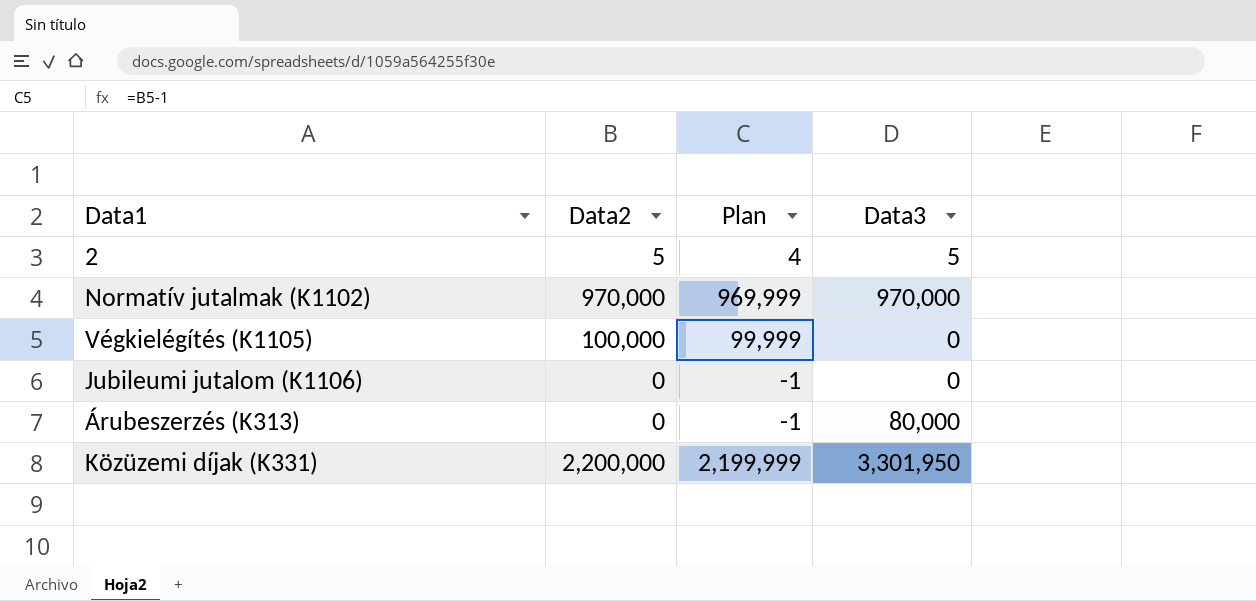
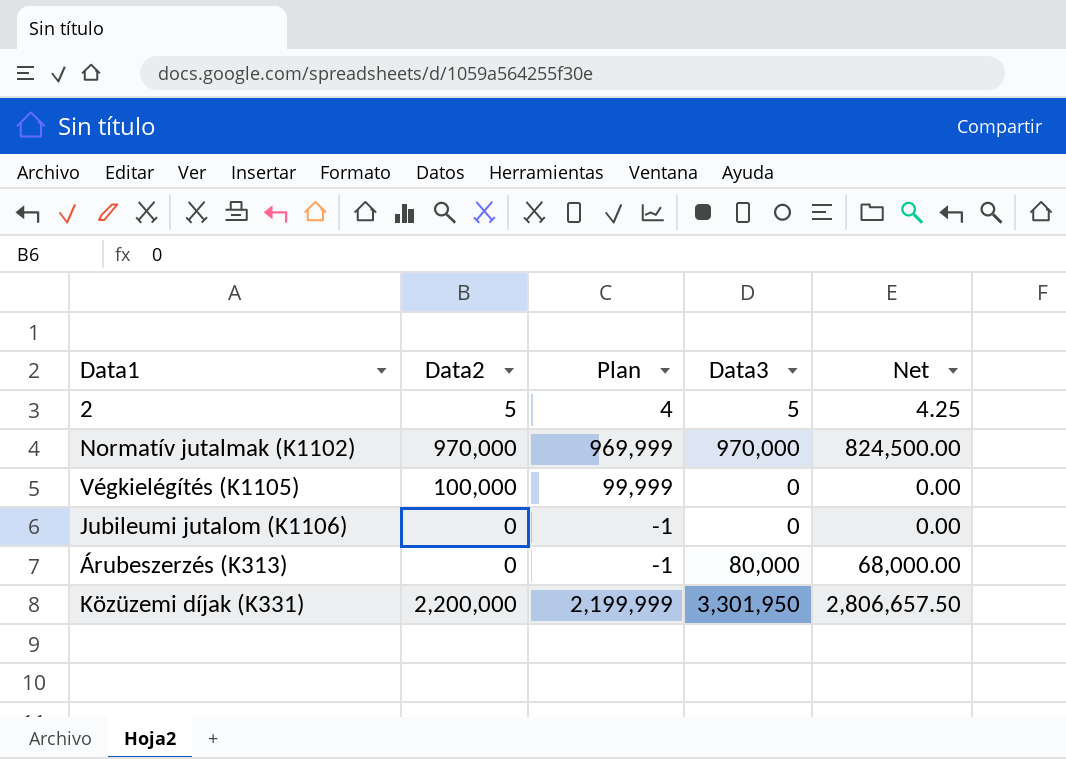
column Net | formula: none -> [Data3] * 0.85

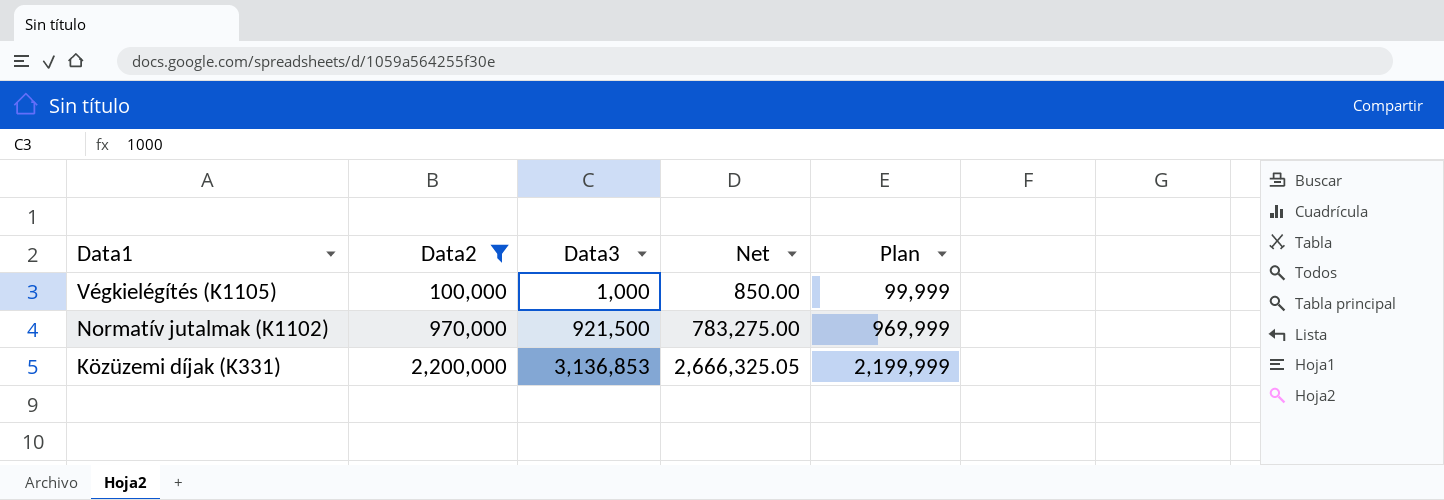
filter: none -> Data2 >= 100,000
row order: none -> Data1 descending
column Plan | position: 3 -> 5
Végkielégítés (K1105) | Data3: 0 -> 1,000
Végkielégítés (K1105) | Net: 0.00 -> 850.00
Normatív jutalmak (K1102) | Data3: 970,000 -> 921,500
Normatív jutalmak (K1102) | Net: 824,500.00 -> 783,275.00
Közüzemi díjak (K331) | Data3: 3,301,950 -> 3,136,853
Közüzemi díjak (K331) | Net: 2,806,657.50 -> 2,666,325.05

